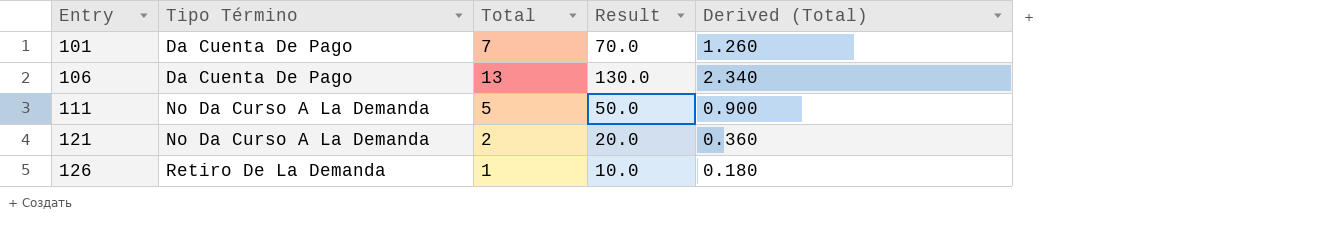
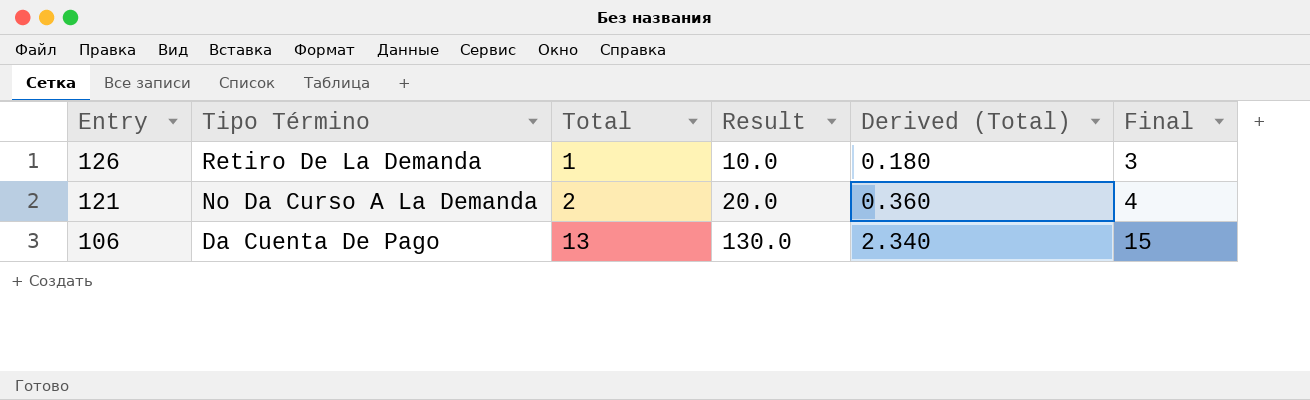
row order: Entry ascending -> Entry descending
column Final | formula: none -> [Total] + 2
row 101: Da Cuenta De Pago | 7 | 70.0 | 1.260 -> none
row 111: No Da Curso A La Demanda | 5 | 50.0 | 0.900 -> none

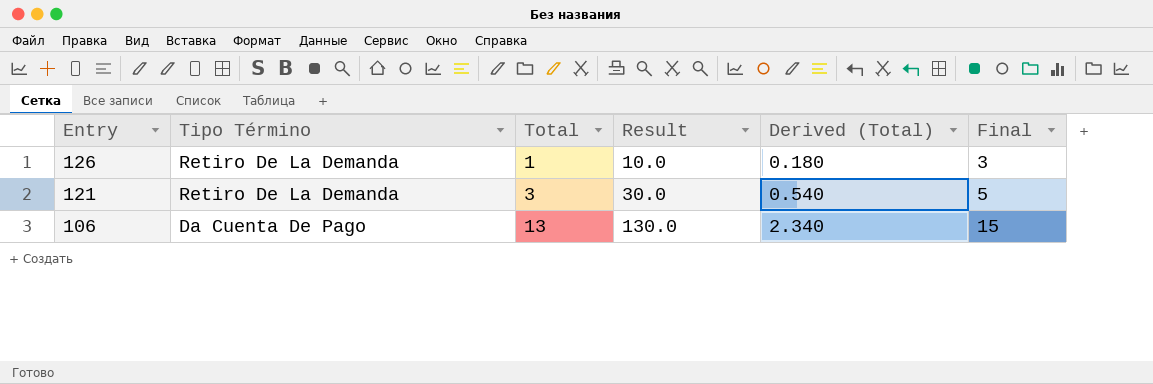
121 | Tipo Término: No Da Curso A La Demanda -> Retiro De La Demanda
121 | Total: 2 -> 3
121 | Result: 20.0 -> 30.0
121 | Derived (Total): 0.360 -> 0.540
121 | Final: 4 -> 5

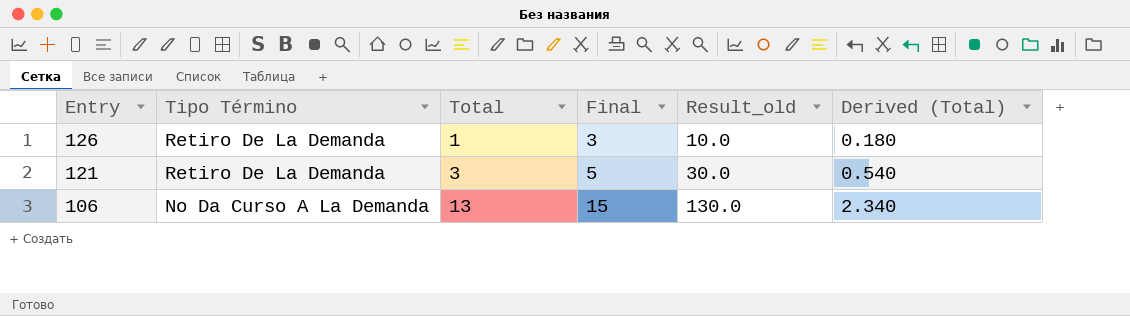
column Final | position: 6 -> 4
column name: Result -> Result_old
106 | Tipo Término: Da Cuenta De Pago -> No Da Curso A La Demanda

